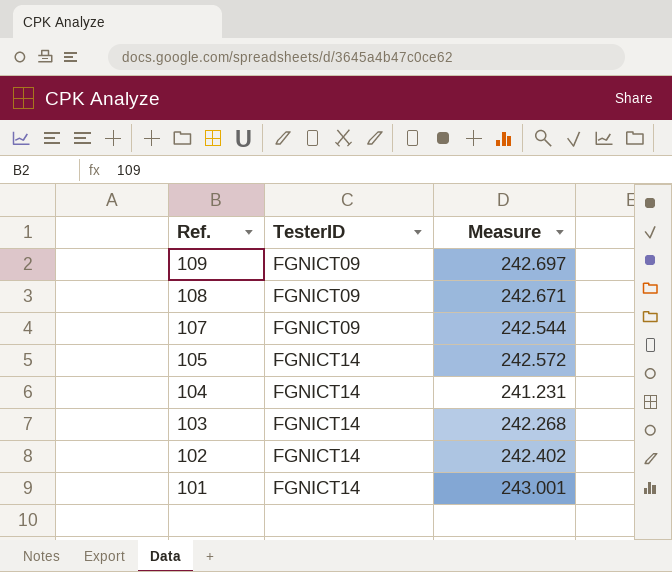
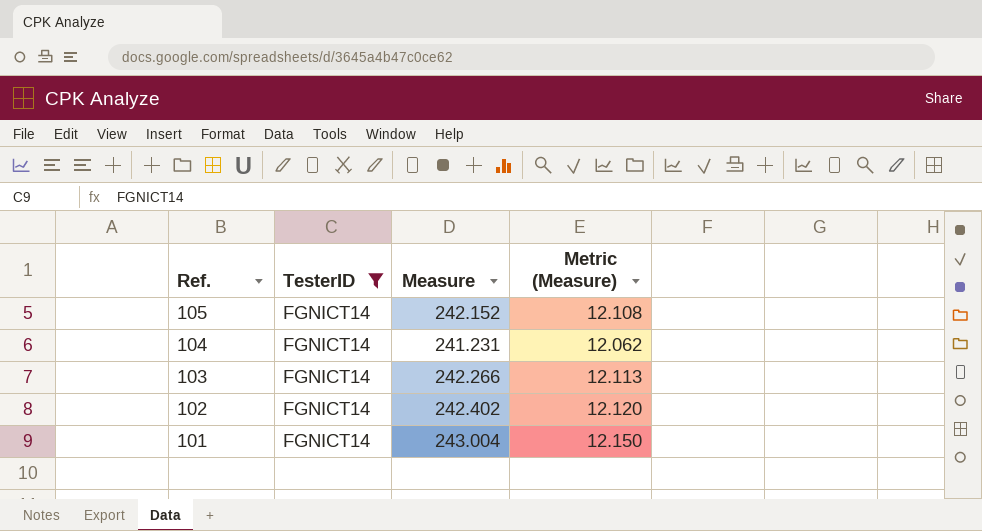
filter: none -> TesterID = FGNICT14
column Metric (Measure) | formula: none -> [Measure] * 0.05
105 | Measure: 242.572 -> 242.152
103 | Measure: 242.268 -> 242.266
101 | Measure: 243.001 -> 243.004

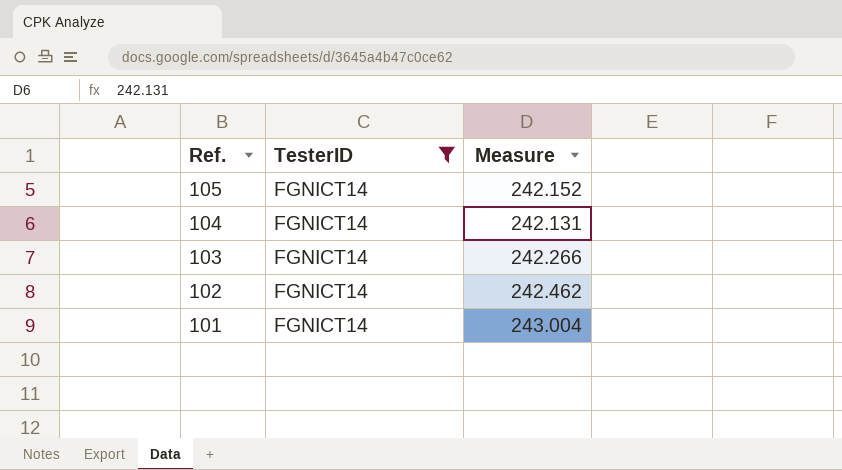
column Metric (Measure) | formula: [Measure] * 0.05 -> none
104 | Measure: 241.231 -> 242.131
102 | Measure: 242.402 -> 242.462

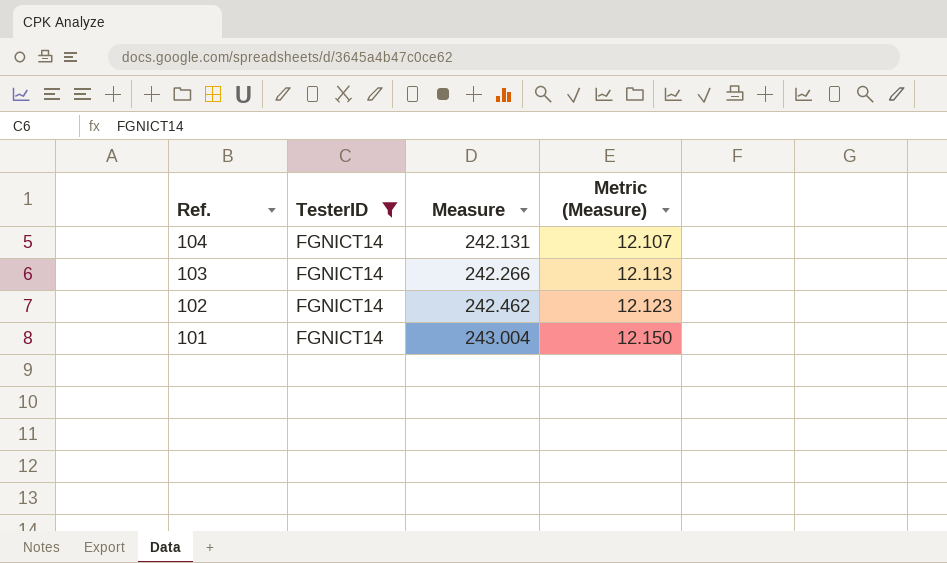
column Metric (Measure) | formula: none -> [Measure] * 0.05
row 105: FGNICT14 | 242.152 -> none

